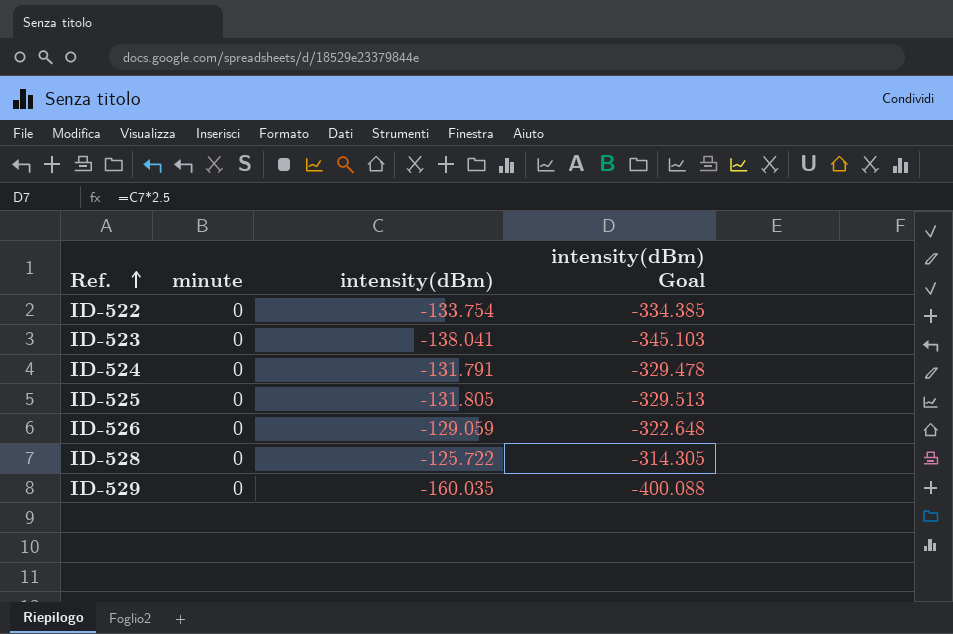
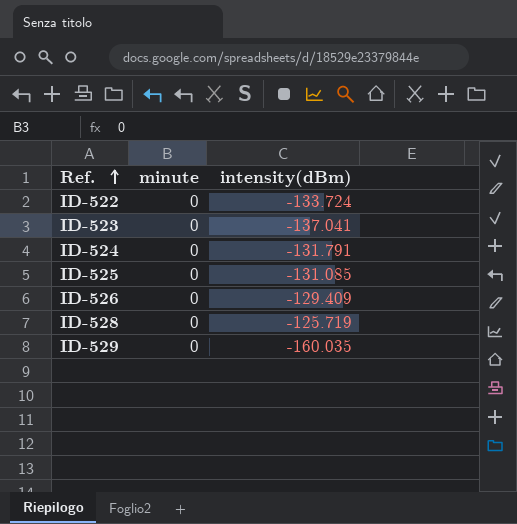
column intensity(dBm) Goal | formula: [intensity(dBm)] * 2.5 -> none
ID-522 | intensity(dBm): -133.754 -> -133.724
ID-523 | intensity(dBm): -138.041 -> -137.041
ID-525 | intensity(dBm): -131.805 -> -131.085
ID-526 | intensity(dBm): -129.059 -> -129.409
ID-528 | intensity(dBm): -125.722 -> -125.719

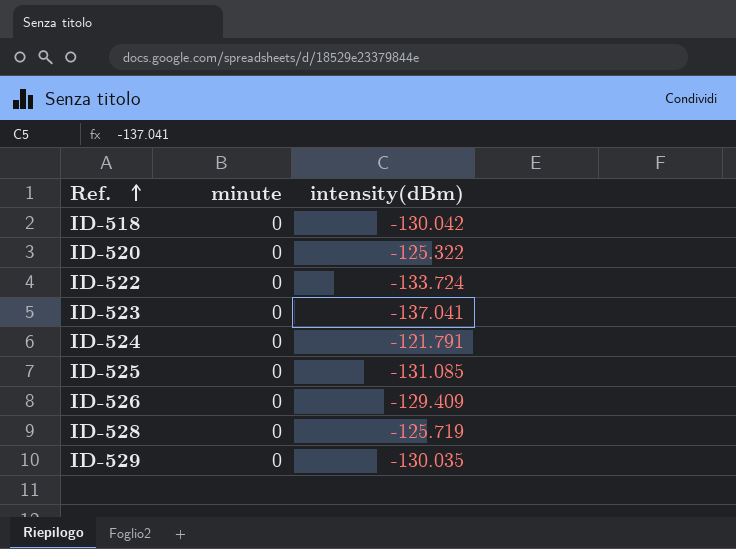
row ID-518: none -> 0 | -130.042
row ID-520: none -> 0 | -125.322
ID-524 | intensity(dBm): -131.791 -> -121.791
ID-529 | intensity(dBm): -160.035 -> -130.035

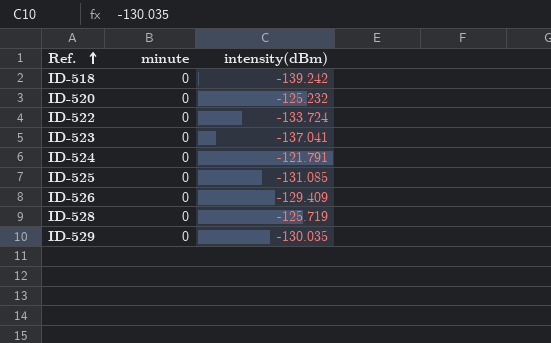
ID-518 | intensity(dBm): -130.042 -> -139.242
ID-520 | intensity(dBm): -125.322 -> -125.232

